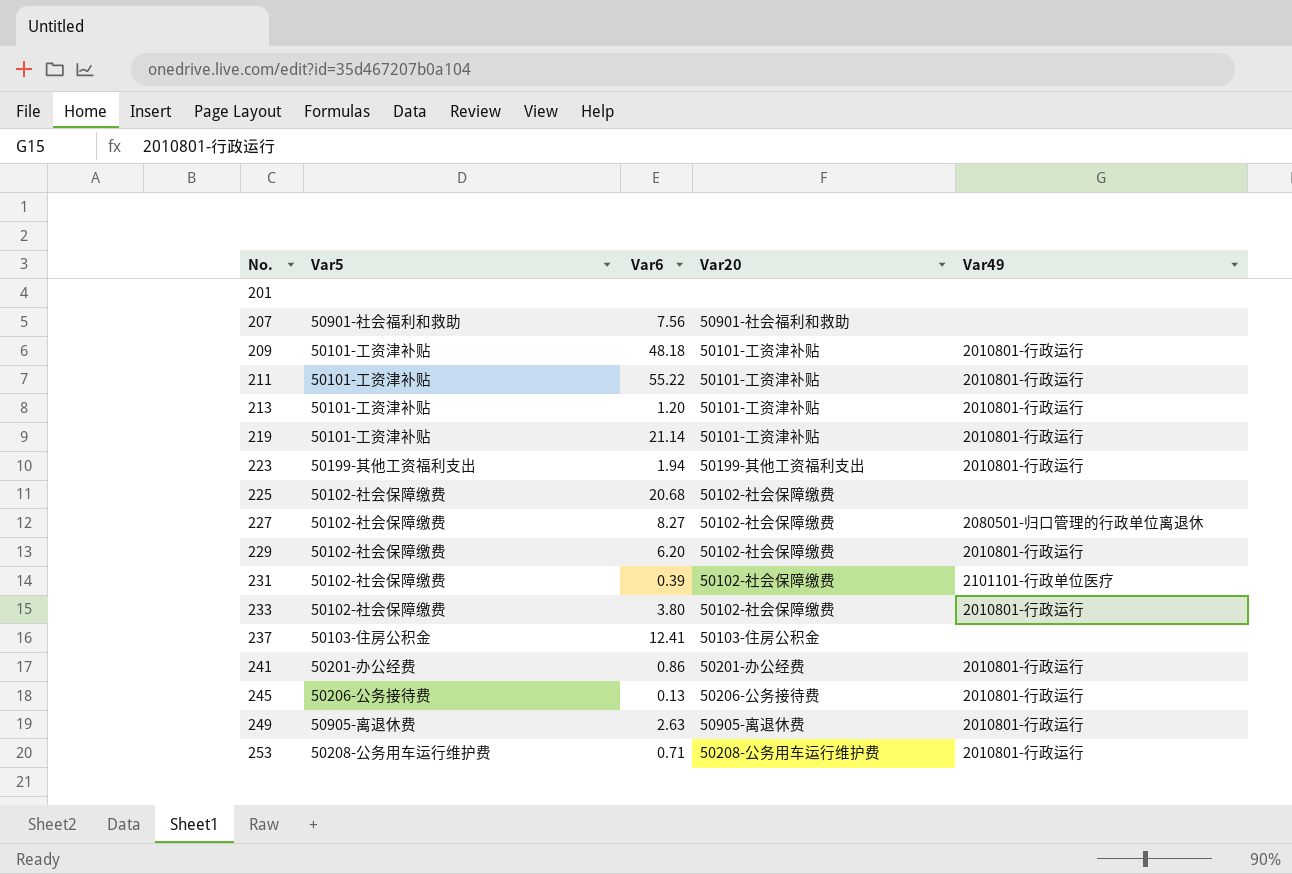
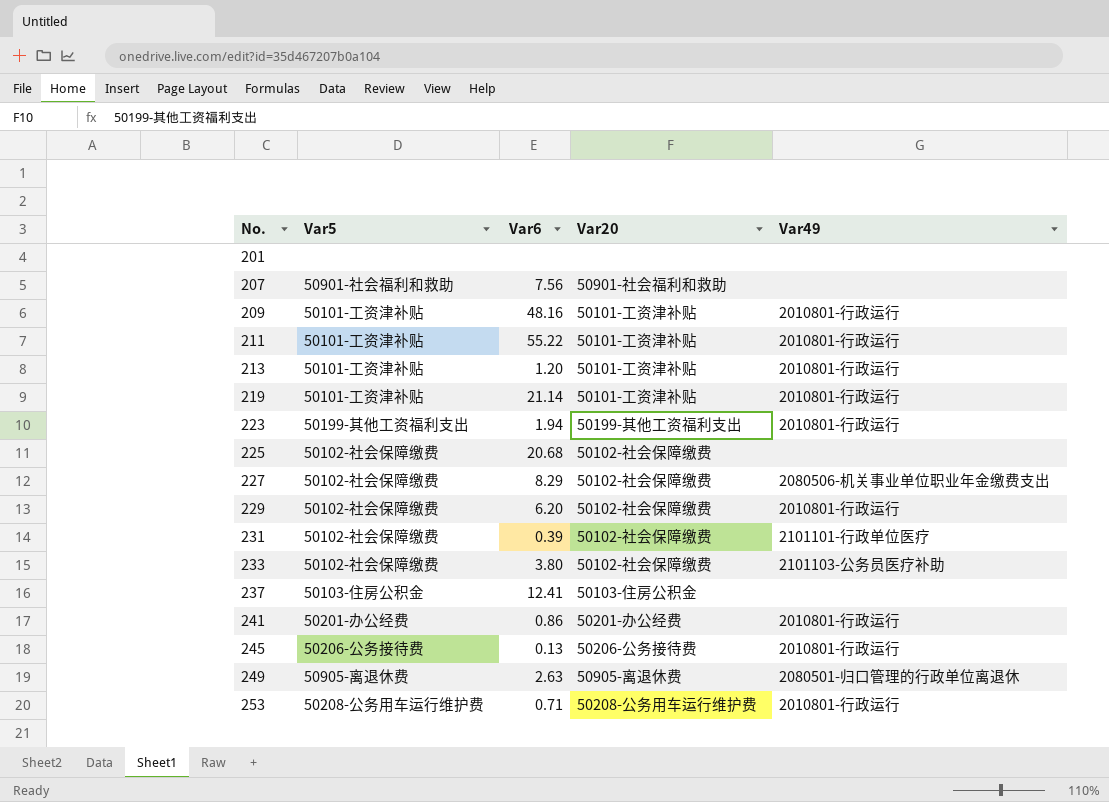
209 | Var6: 48.18 -> 48.16
227 | Var6: 8.27 -> 8.29
227 | Var49: 2080501-归口管理的行政单位离退休 -> 2080506-机关事业单位职业年金缴费支出
233 | Var49: 2010801-行政运行 -> 2101103-公务员医疗补助
249 | Var49: 2010801-行政运行 -> 2080501-归口管理的行政单位离退休

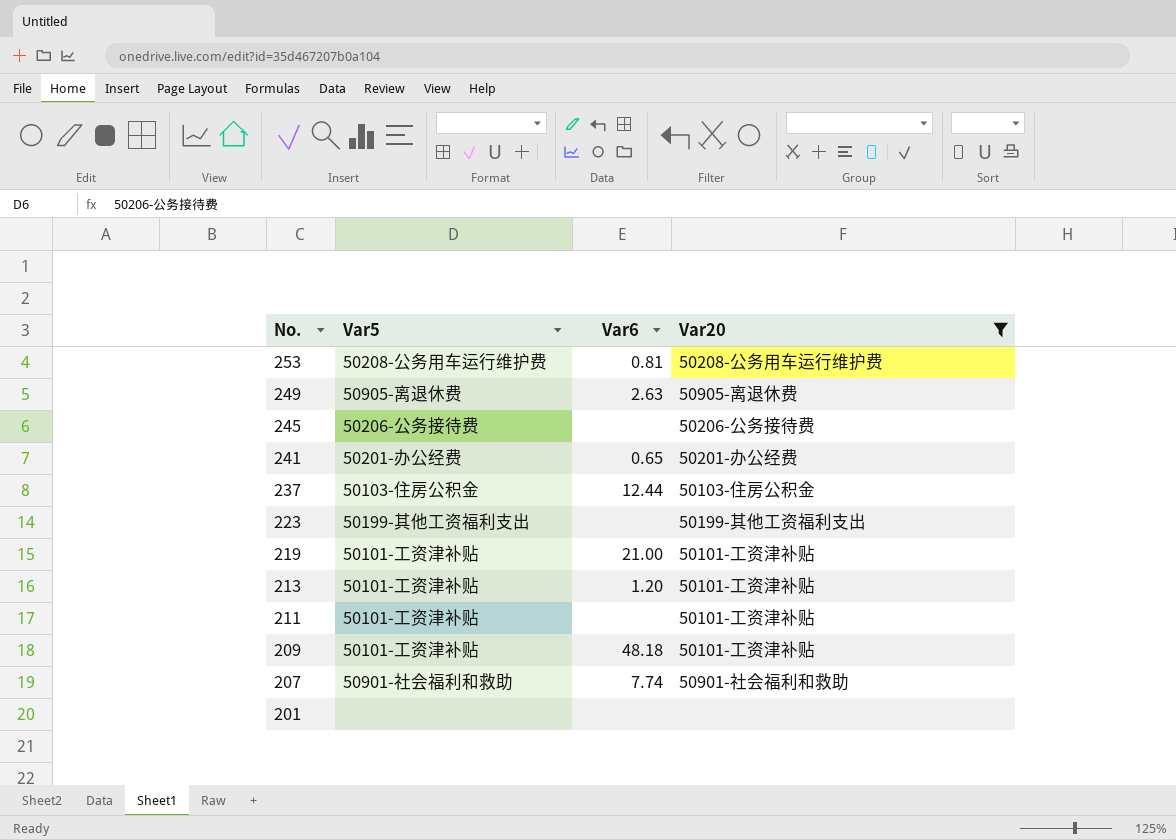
filter: none -> Var20 != 50102-社会保障缴费
row order: No. ascending -> No. descending
column Var49 | position: 5 -> none
253 | Var6: 0.71 -> 0.81
245 | Var6: 0.13 -> none
241 | Var6: 0.86 -> 0.65
237 | Var6: 12.41 -> 12.44
223 | Var6: 1.94 -> none
219 | Var6: 21.14 -> 21.00
211 | Var6: 55.22 -> none
209 | Var6: 48.16 -> 48.18
207 | Var6: 7.56 -> 7.74

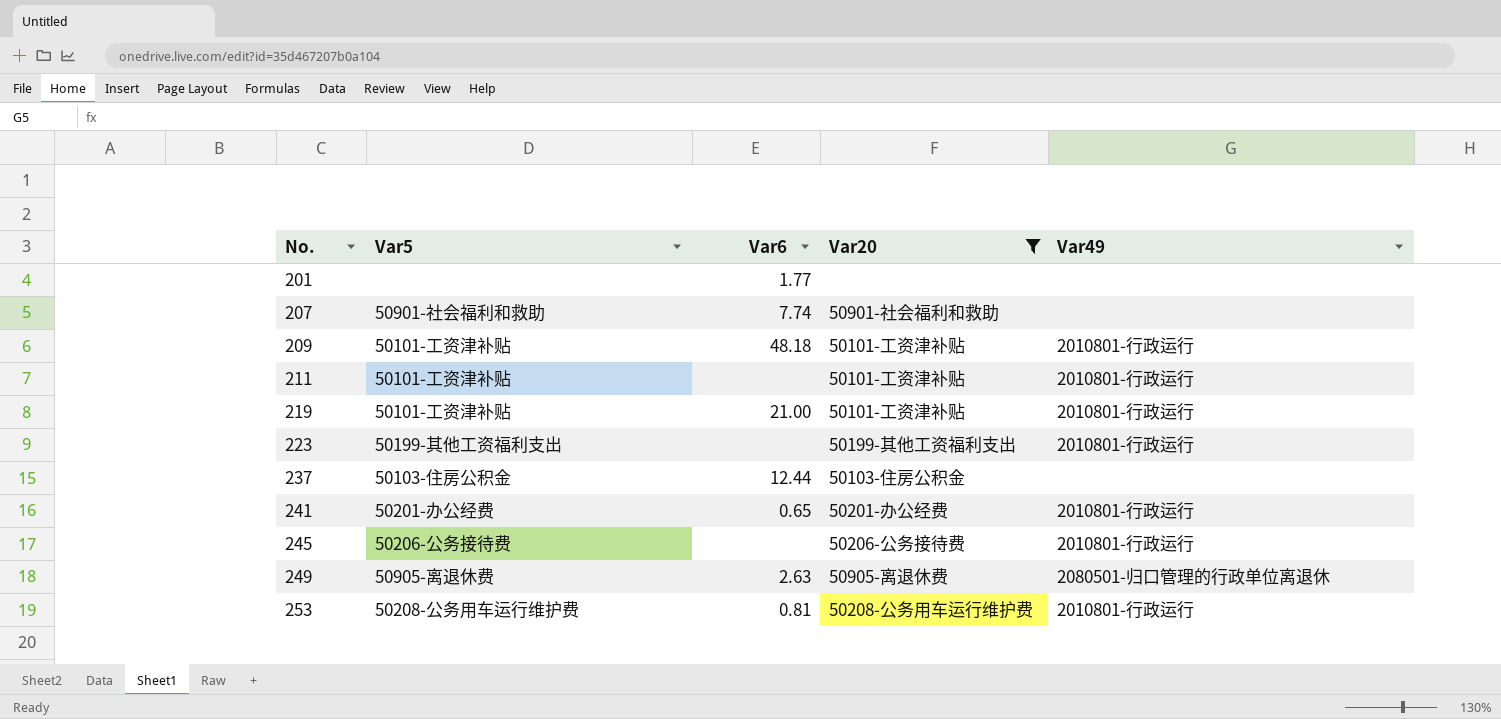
row order: No. descending -> No. ascending
column Var49 | position: none -> 5
row 213: 50101-工资津补贴 | 1.20 | 50101-工资津补贴 -> none
201 | Var6: none -> 1.77

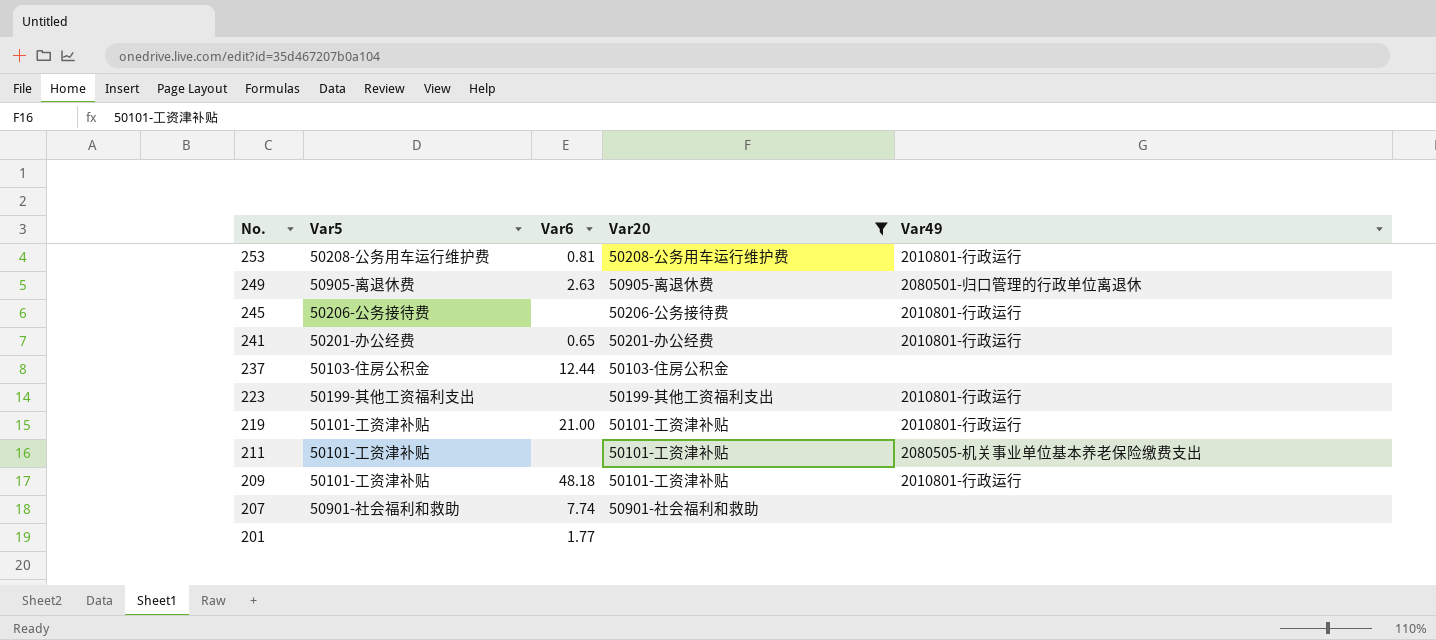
row order: No. ascending -> No. descending
211 | Var49: 2010801-行政运行 -> 2080505-机关事业单位基本养老保险缴费支出

